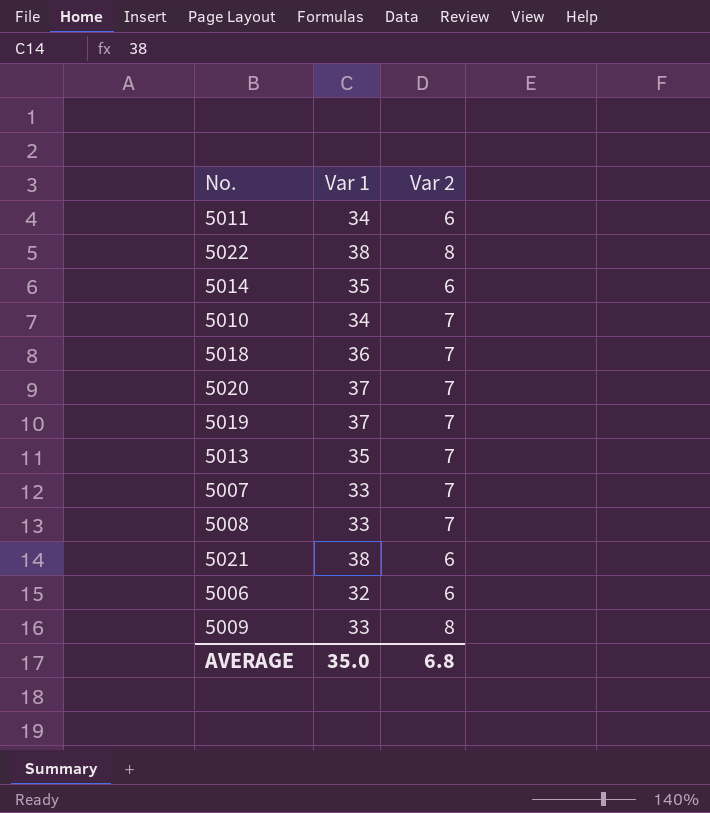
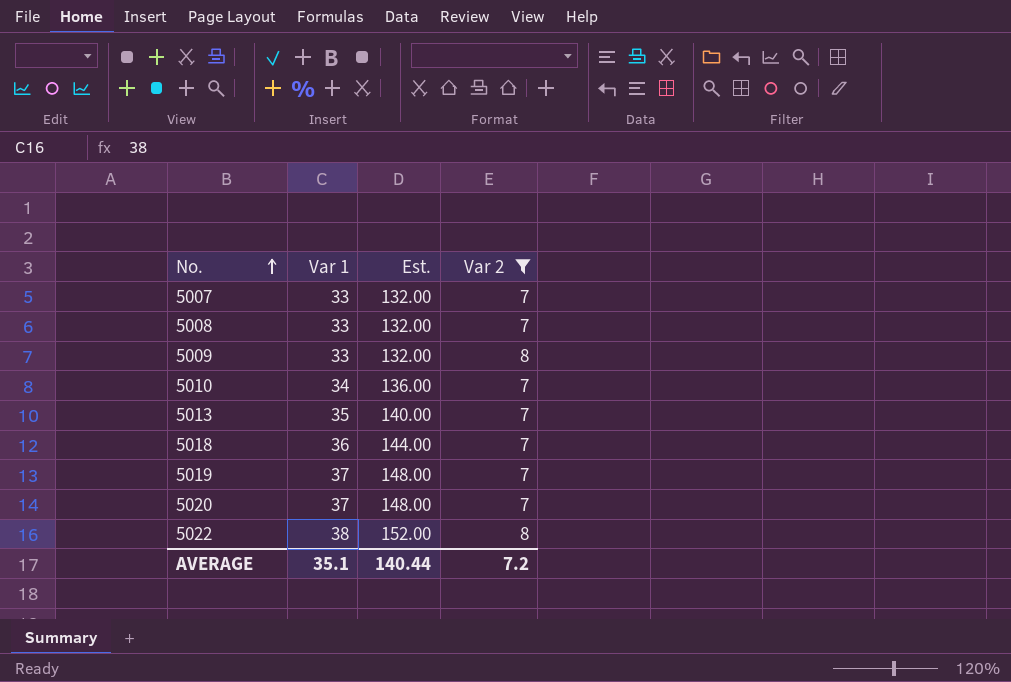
filter: none -> Var 2 != 6
row order: none -> No. ascending
column Est. | formula: none -> [Var 1] * 4
AVERAGE | Var 1: 35.0 -> 35.1
AVERAGE | Var 2: 6.8 -> 7.2

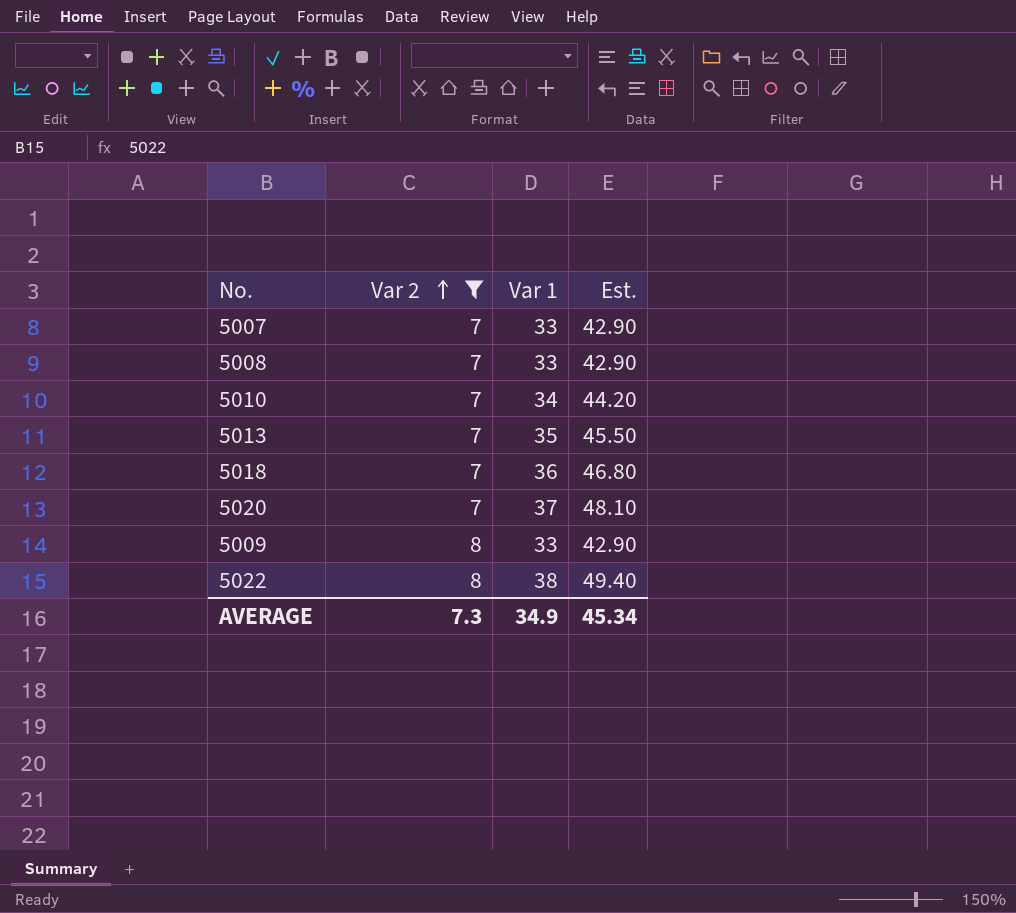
row order: No. ascending -> Var 2 ascending
column Var 2 | position: 4 -> 2
column Est. | formula: [Var 1] * 4 -> [Var 1] * 1.3
row 5019: 37 | 148.00 | 7 -> none
AVERAGE | Var 2: 7.2 -> 7.3
AVERAGE | Var 1: 35.1 -> 34.9
AVERAGE | Est.: 140.44 -> 45.34

